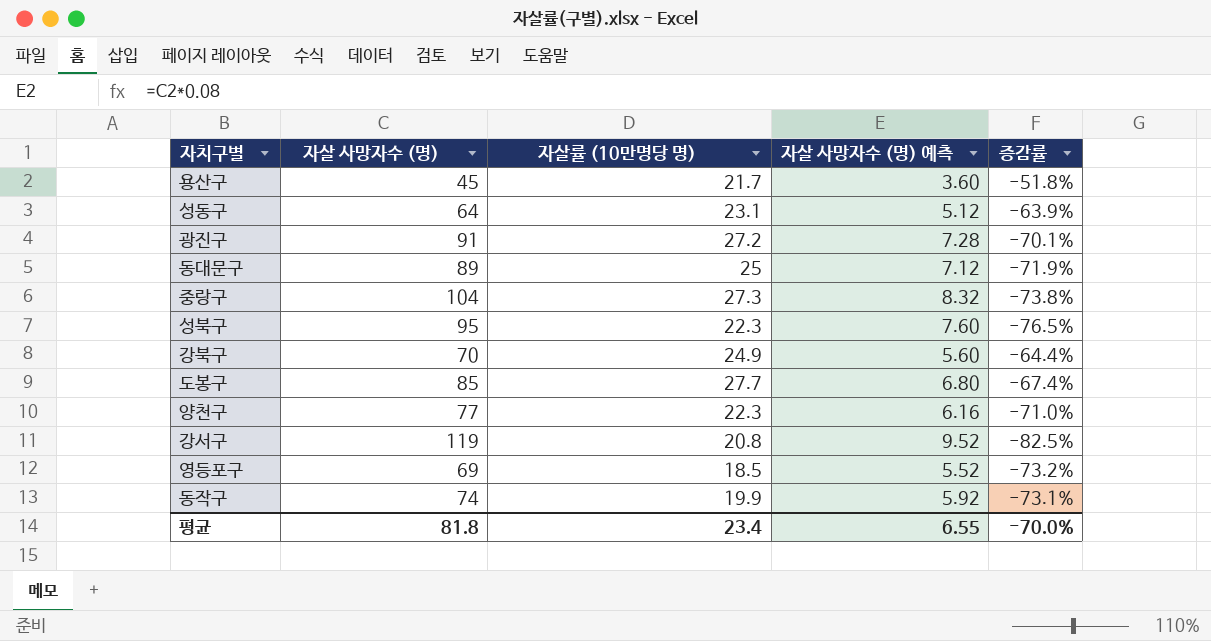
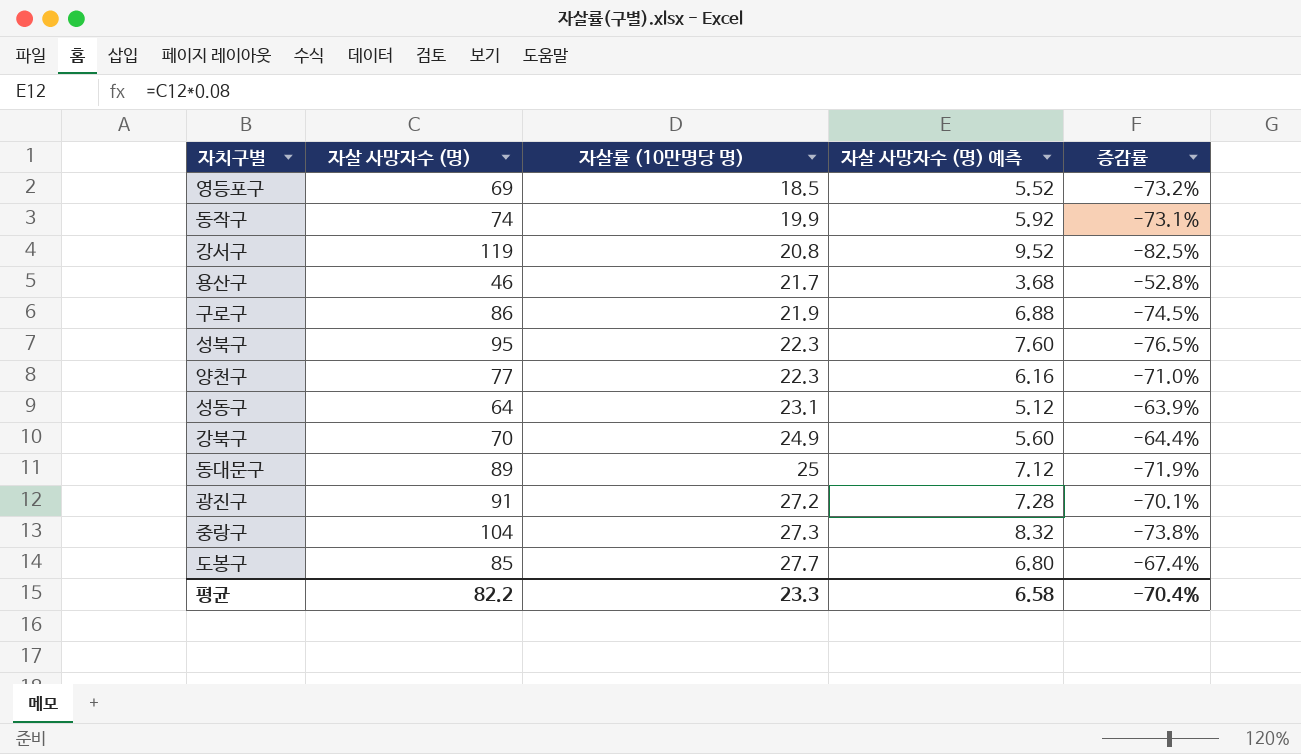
row order: none -> 자살률 (10만명당 명) ascending
용산구 | 자살 사망자수 (명): 45 -> 46
용산구 | 자살 사망자수 (명) 예측: 3.60 -> 3.68
용산구 | 증감률: -51.8% -> -52.8%
row 구로구: none -> 86 | 21.9 | 6.88 | -74.5%
평균 | 자살 사망자수 (명): 81.8 -> 82.2
평균 | 자살률 (10만명당 명): 23.4 -> 23.3
평균 | 자살 사망자수 (명) 예측: 6.55 -> 6.58
평균 | 증감률: -70.0% -> -70.4%

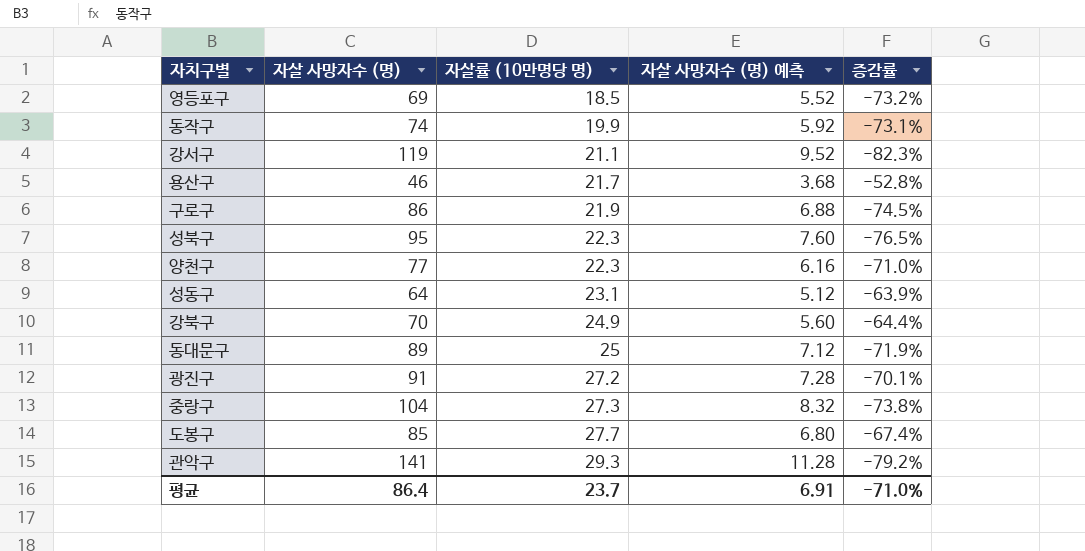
강서구 | 자살률 (10만명당 명): 20.8 -> 21.1
강서구 | 증감률: -82.5% -> -82.3%
row 관악구: none -> 141 | 29.3 | 11.28 | -79.2%
평균 | 자살 사망자수 (명): 82.2 -> 86.4
평균 | 자살률 (10만명당 명): 23.3 -> 23.7
평균 | 자살 사망자수 (명) 예측: 6.58 -> 6.91
평균 | 증감률: -70.4% -> -71.0%

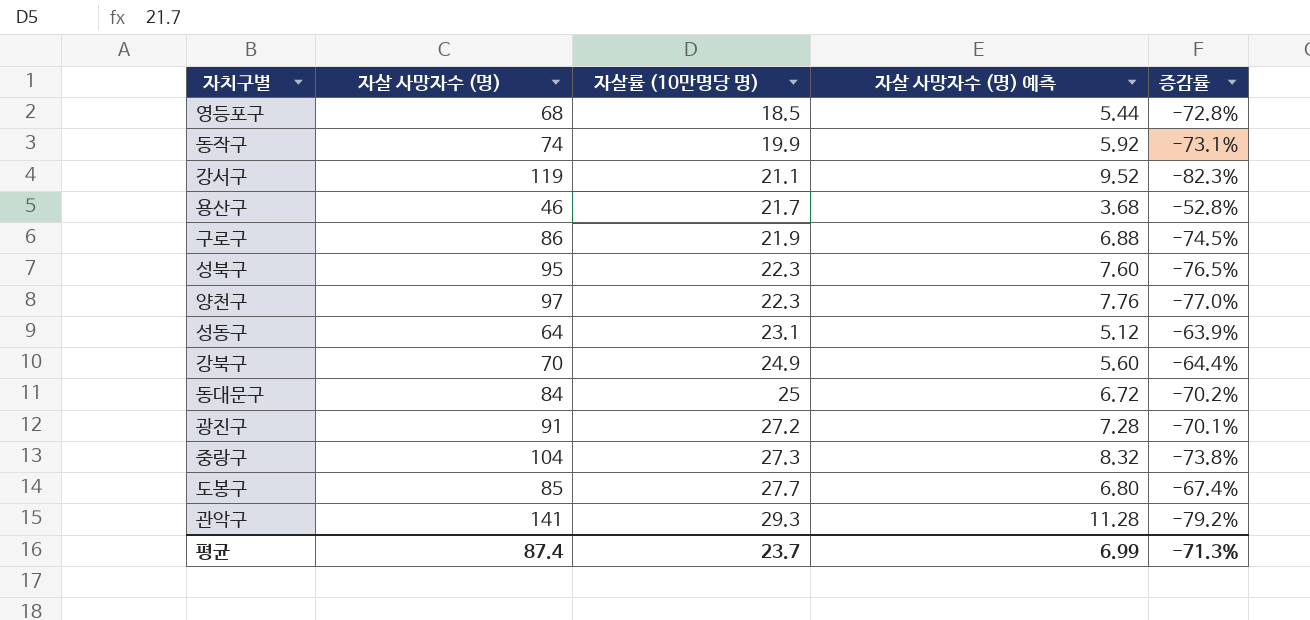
영등포구 | 자살 사망자수 (명): 69 -> 68
영등포구 | 자살 사망자수 (명) 예측: 5.52 -> 5.44
영등포구 | 증감률: -73.2% -> -72.8%
양천구 | 자살 사망자수 (명): 77 -> 97
양천구 | 자살 사망자수 (명) 예측: 6.16 -> 7.76
양천구 | 증감률: -71.0% -> -77.0%
동대문구 | 자살 사망자수 (명): 89 -> 84
동대문구 | 자살 사망자수 (명) 예측: 7.12 -> 6.72
동대문구 | 증감률: -71.9% -> -70.2%
평균 | 자살 사망자수 (명): 86.4 -> 87.4
평균 | 자살 사망자수 (명) 예측: 6.91 -> 6.99
평균 | 증감률: -71.0% -> -71.3%

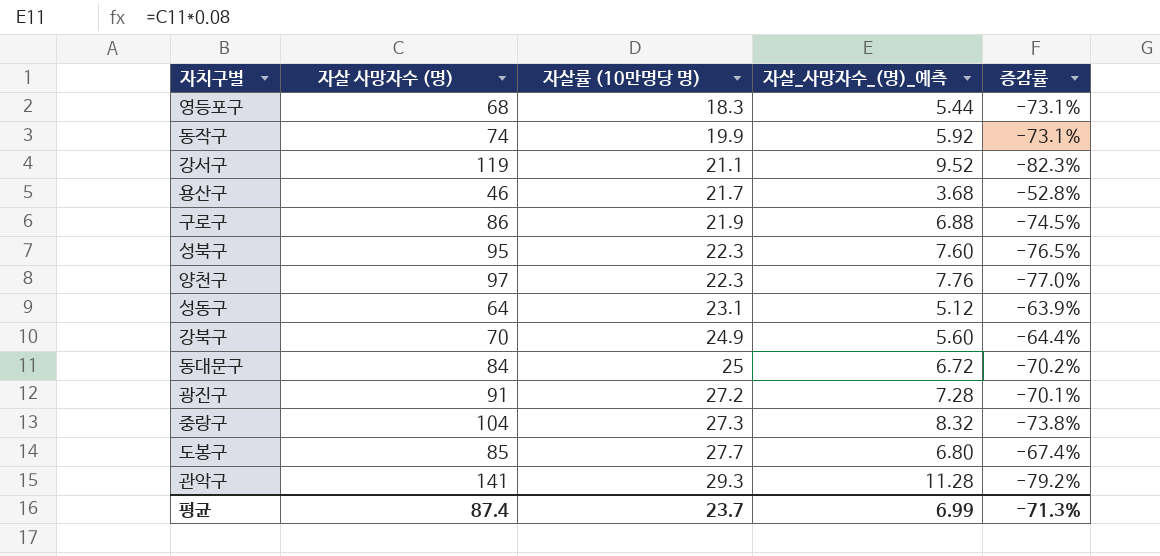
column name: 자살 사망자수 (명) 예측 -> 자살_사망자수_(명)_예측
영등포구 | 자살률 (10만명당 명): 18.5 -> 18.3
영등포구 | 증감률: -72.8% -> -73.1%

